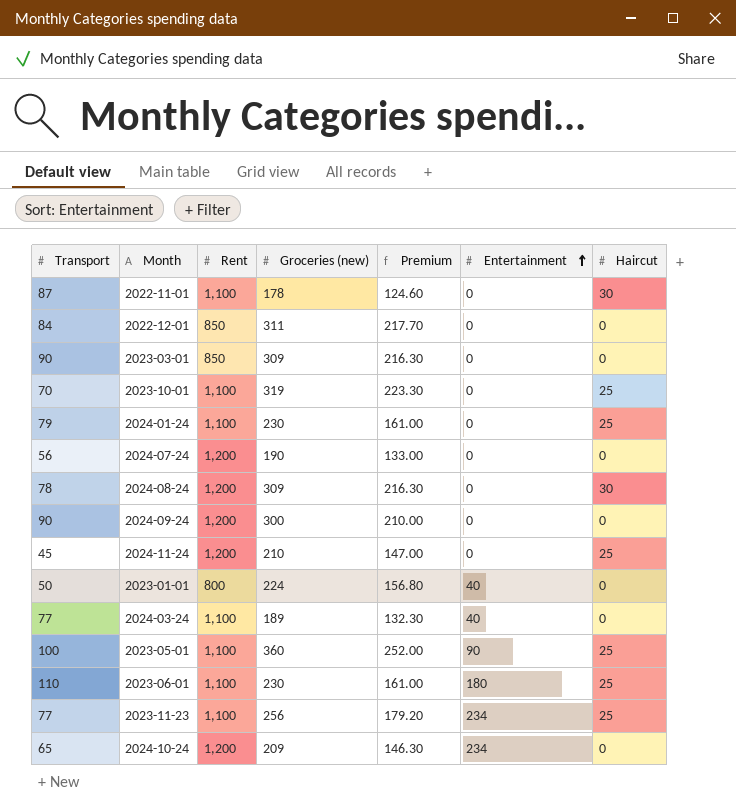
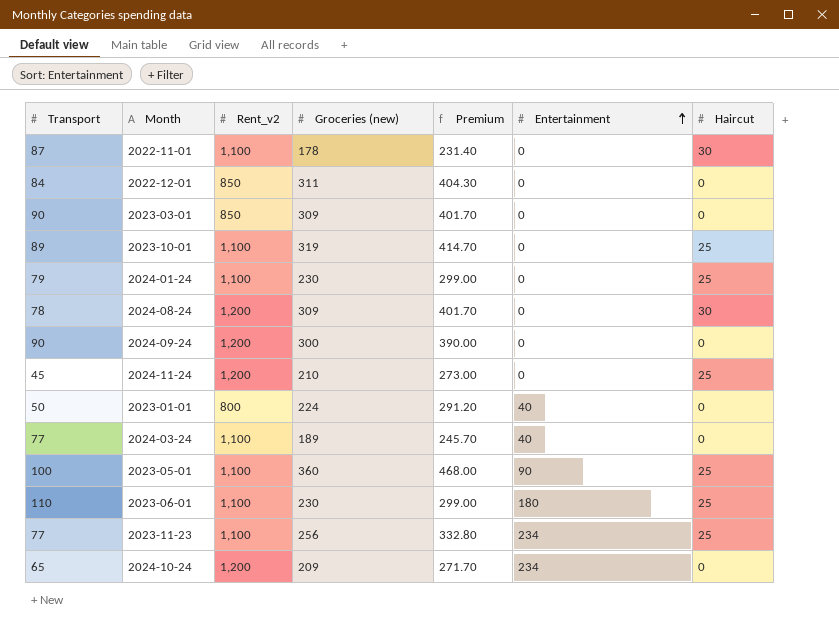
column name: Rent -> Rent_v2
column Premium | formula: [Groceries (new)] * 0.7 -> [Groceries (new)] * 1.3
row 2024-07-24: 56 | 1,200 | 190 | 133.00 | 0 | 0 -> none
2023-10-01 | Transport: 70 -> 89

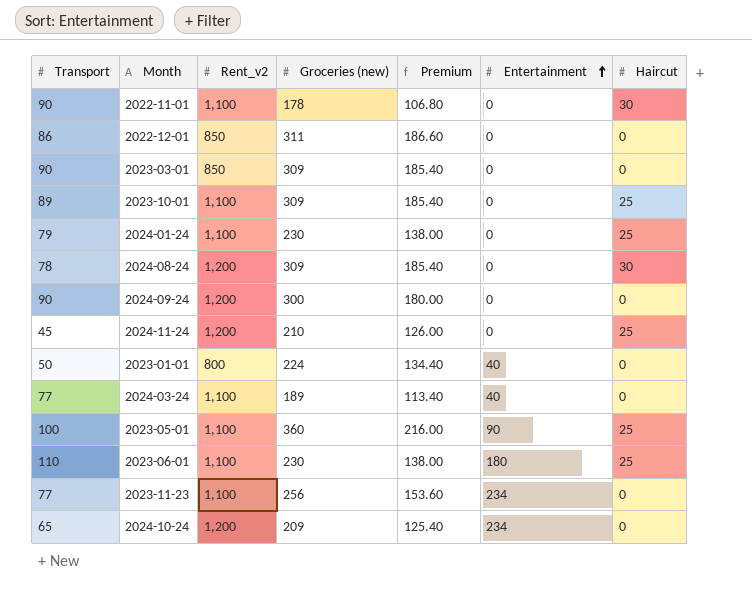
column Premium | formula: [Groceries (new)] * 1.3 -> [Groceries (new)] * 0.6
2022-11-01 | Transport: 87 -> 90
2022-12-01 | Transport: 84 -> 86
2023-10-01 | Groceries (new): 319 -> 309
2023-11-23 | Haircut: 25 -> 0

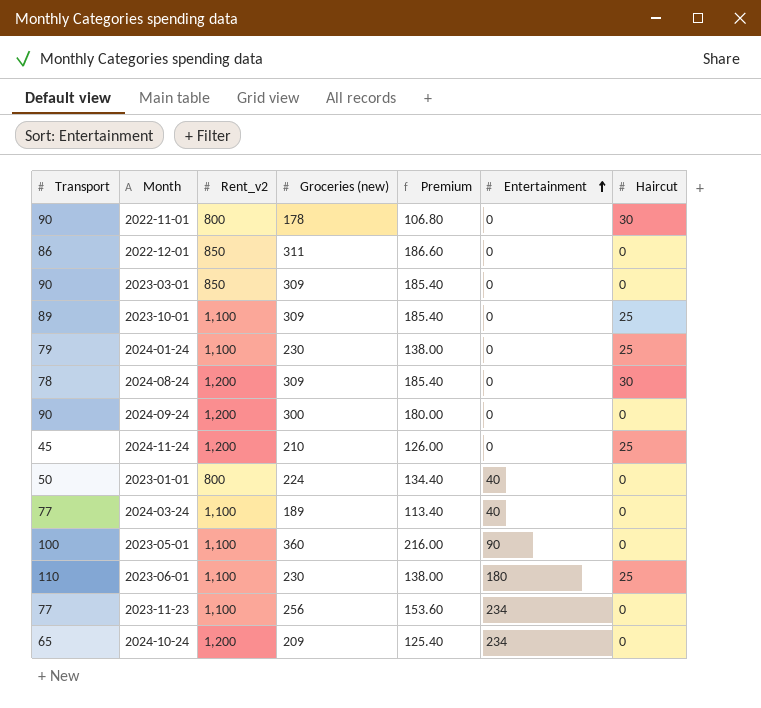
2022-11-01 | Rent_v2: 1,100 -> 800
2023-05-01 | Haircut: 25 -> 0

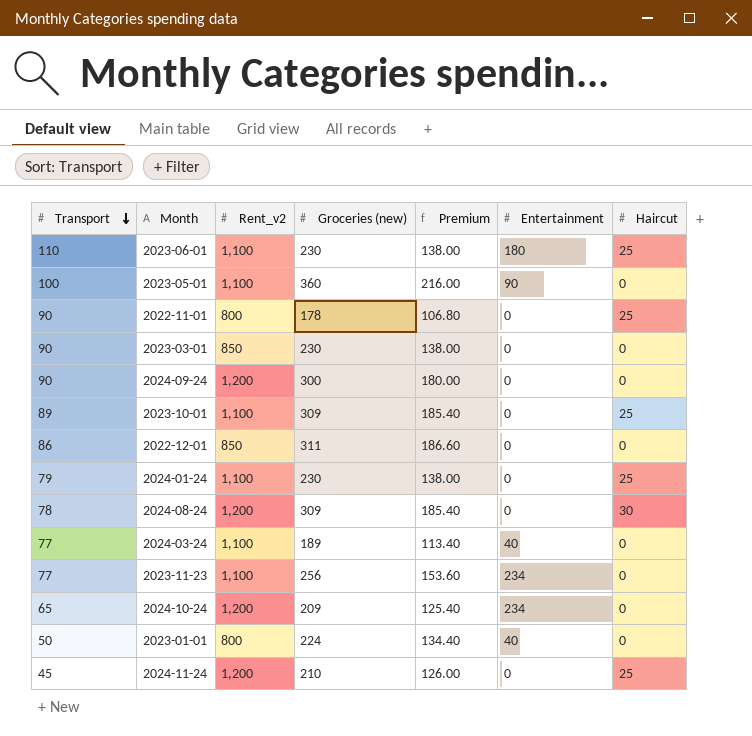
row order: Entertainment ascending -> Transport descending
2022-11-01 | Haircut: 30 -> 25
2023-03-01 | Groceries (new): 309 -> 230
2023-03-01 | Premium: 185.40 -> 138.00

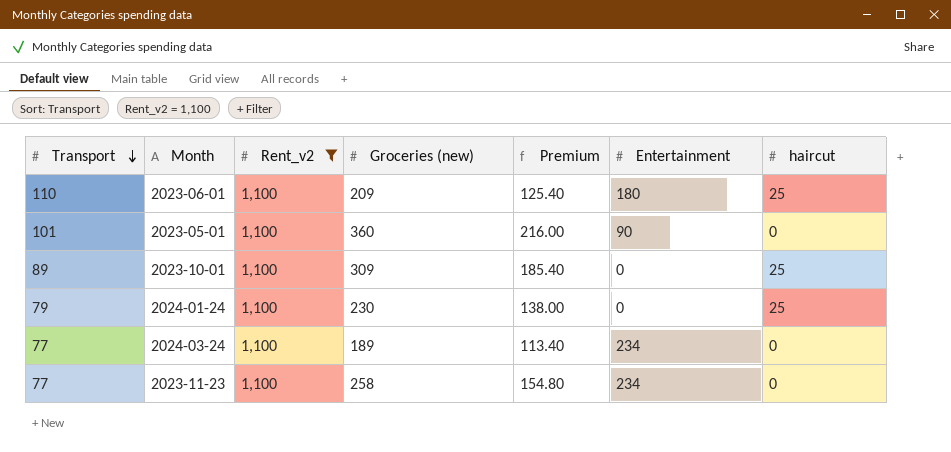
filter: none -> Rent_v2 = 1,100
column name: Haircut -> haircut
2023-06-01 | Groceries (new): 230 -> 209
2023-06-01 | Premium: 138.00 -> 125.40
2023-05-01 | Transport: 100 -> 101
2024-03-24 | Entertainment: 40 -> 234
2023-11-23 | Groceries (new): 256 -> 258
2023-11-23 | Premium: 153.60 -> 154.80

